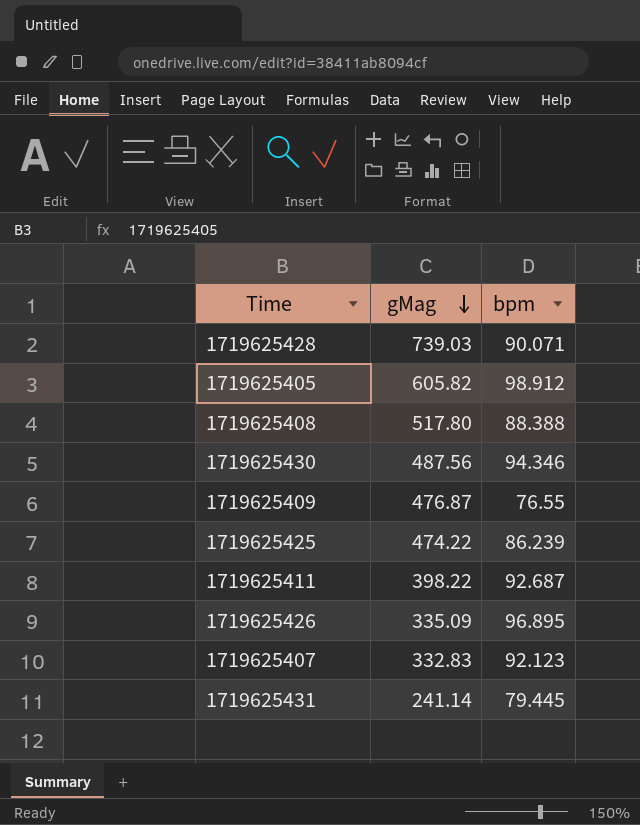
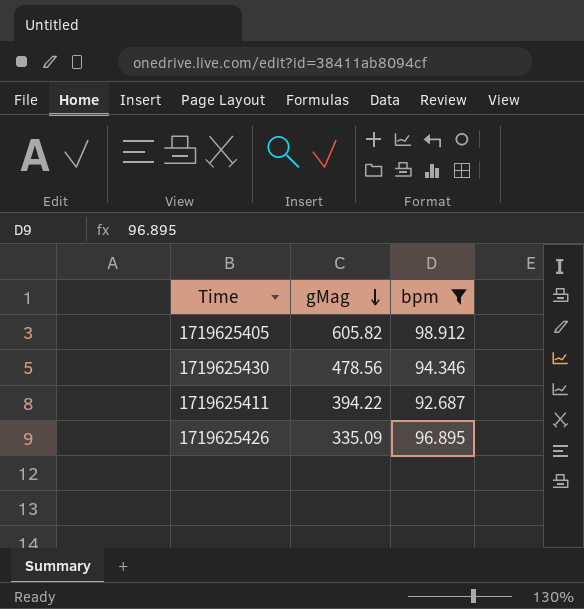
filter: none -> bpm >= 92.687
1719625430 | gMag: 487.56 -> 478.56
1719625411 | gMag: 398.22 -> 394.22

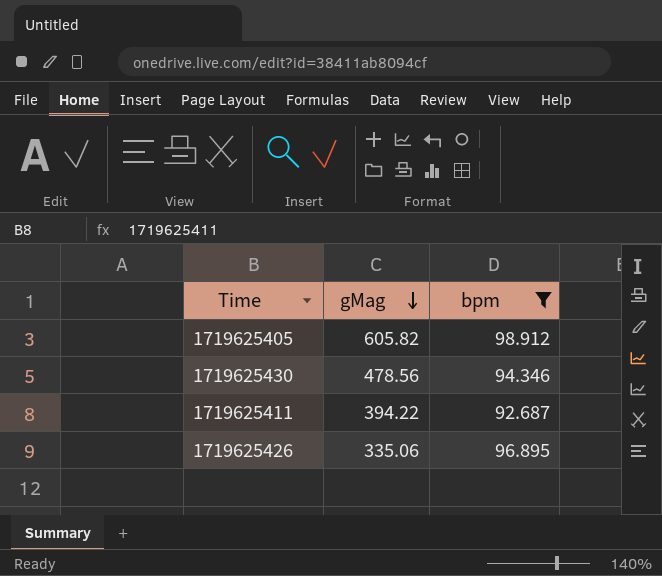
1719625426 | gMag: 335.09 -> 335.06

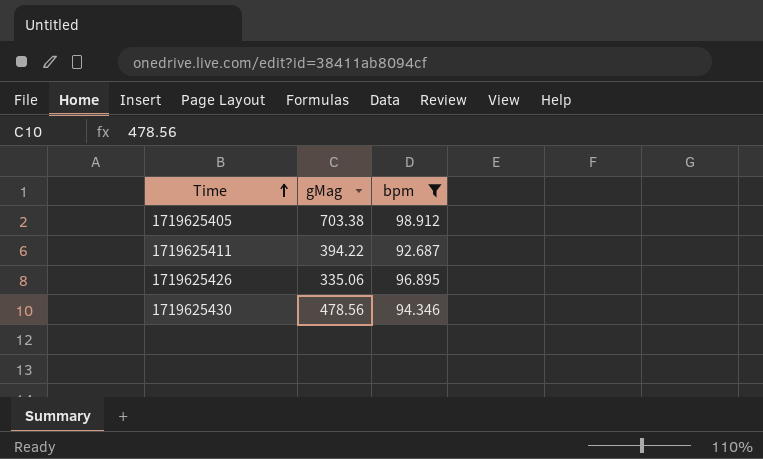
row order: gMag descending -> Time ascending
1719625405 | gMag: 605.82 -> 703.38

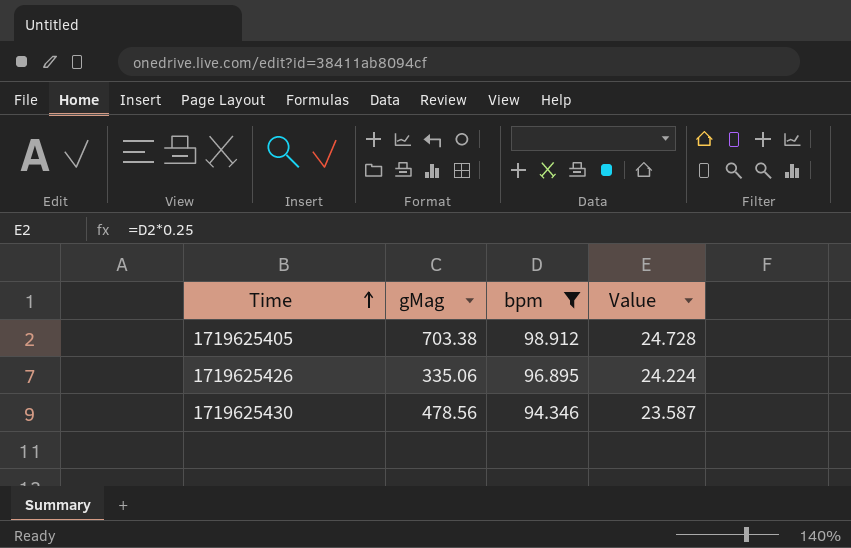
column Value | formula: none -> [bpm] * 0.25
row 1719625411: 394.22 | 92.687 -> none

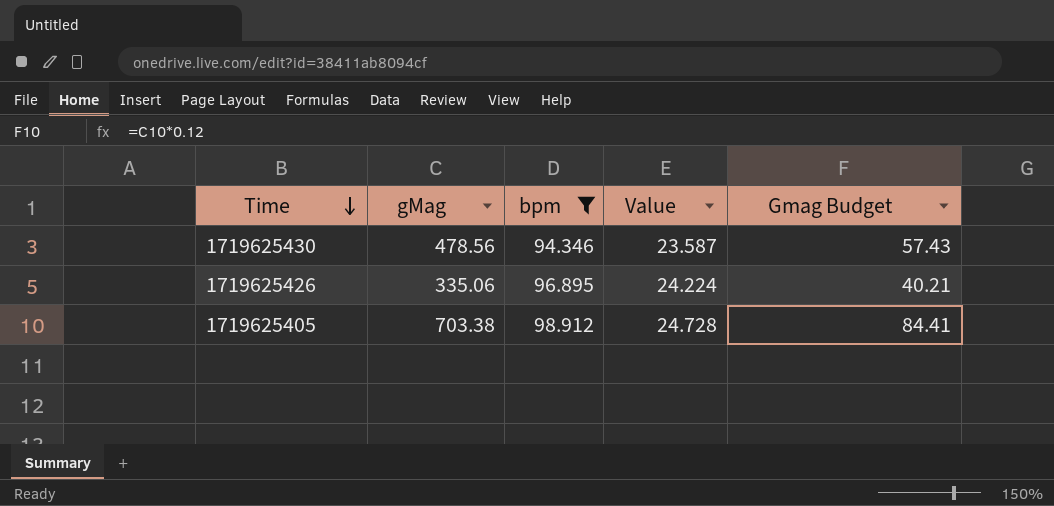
row order: Time ascending -> Time descending
column Gmag Budget | formula: none -> [gMag] * 0.12

